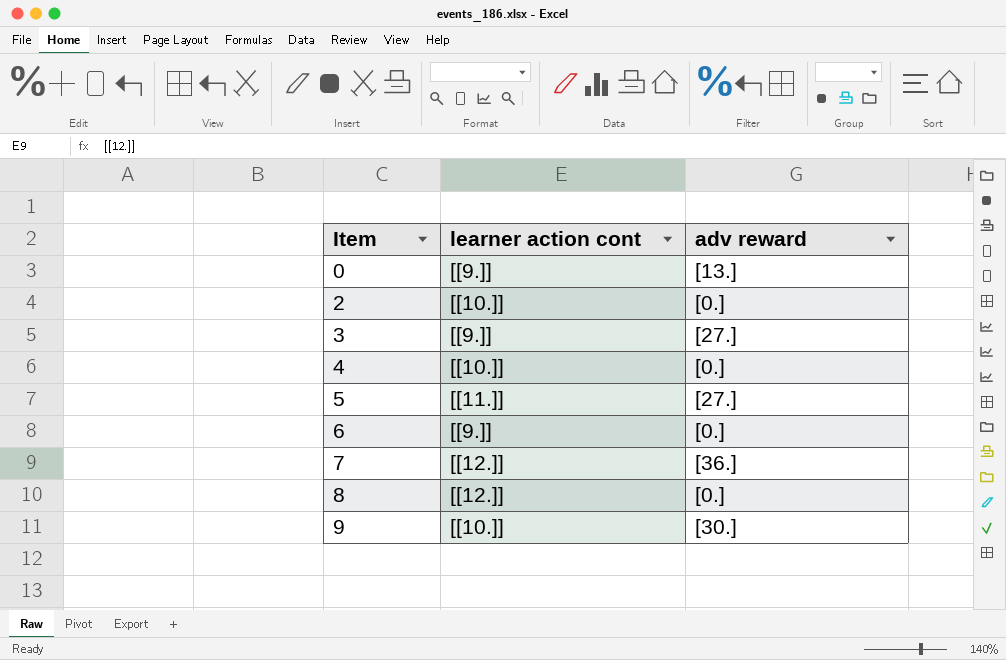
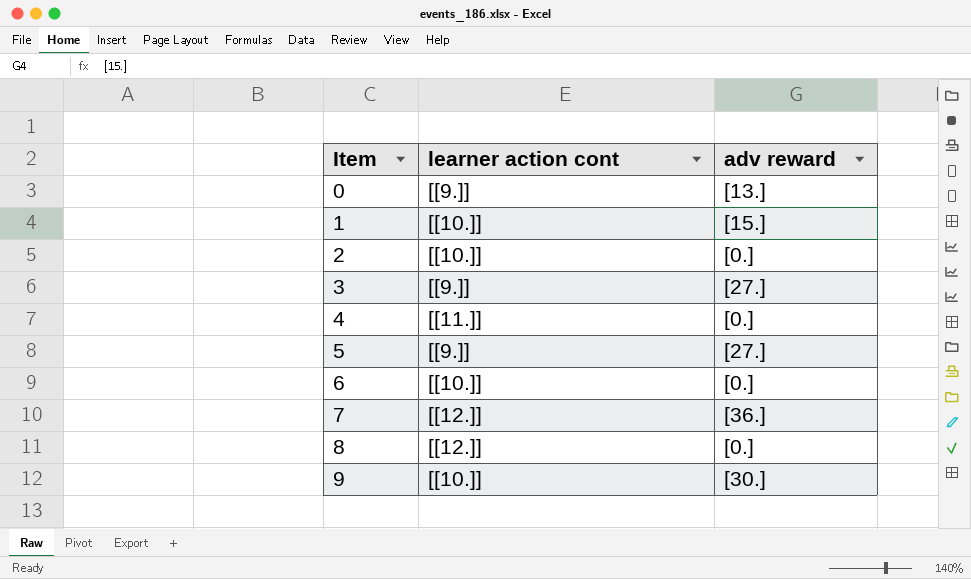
row 1: none -> [[10.]] | [15.]
4 | learner action cont: [[10.]] -> [[11.]]
5 | learner action cont: [[11.]] -> [[9.]]
6 | learner action cont: [[9.]] -> [[10.]]

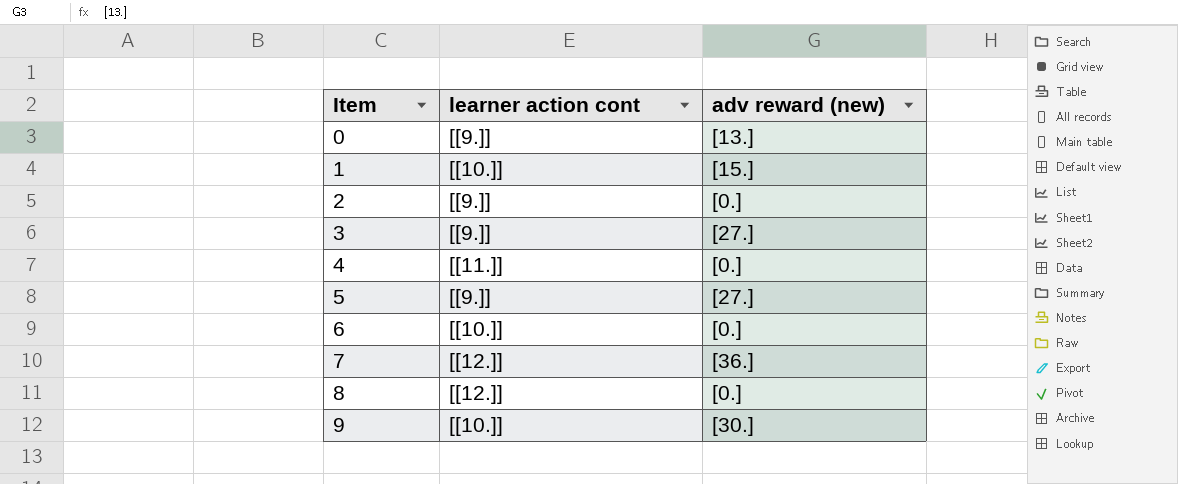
column name: adv reward -> adv reward (new)
2 | learner action cont: [[10.]] -> [[9.]]

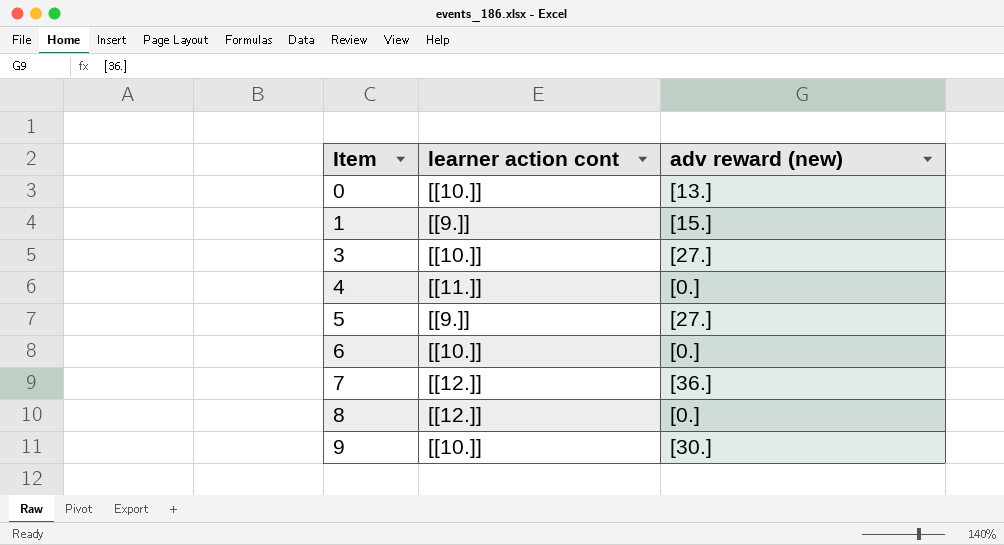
row 2: [[9.]] | [0.] -> none
0 | learner action cont: [[9.]] -> [[10.]]
1 | learner action cont: [[10.]] -> [[9.]]
3 | learner action cont: [[9.]] -> [[10.]]

